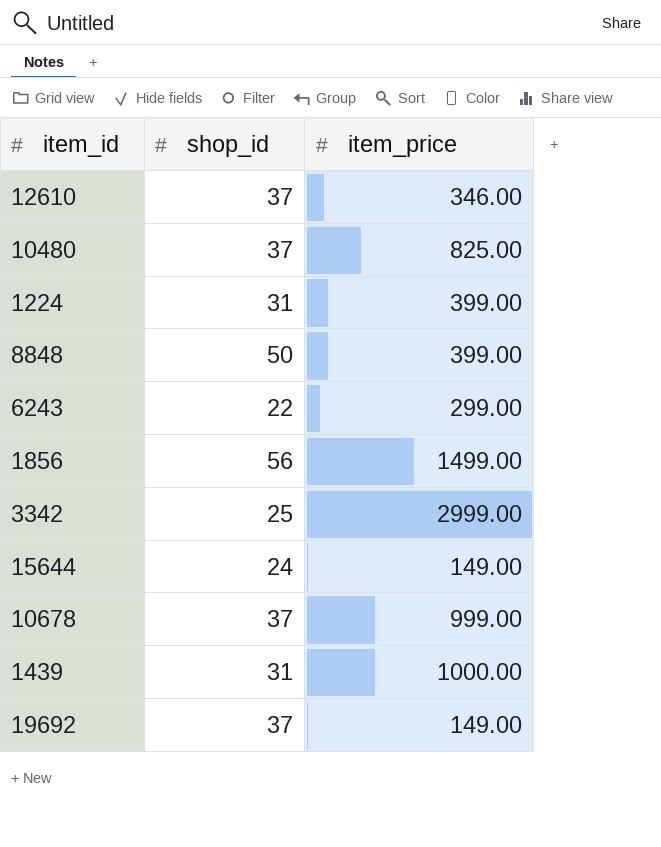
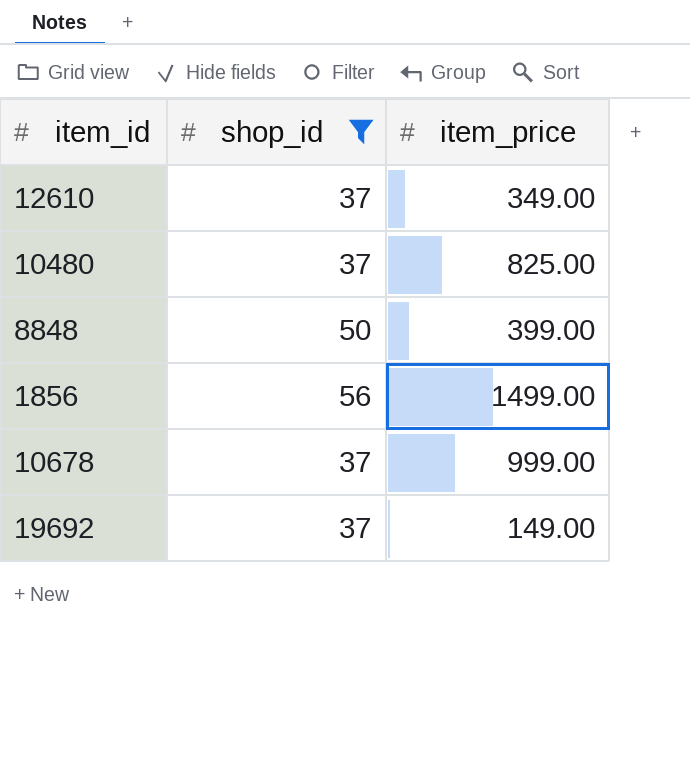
filter: none -> shop_id >= 37
12610 | item_price: 346.00 -> 349.00

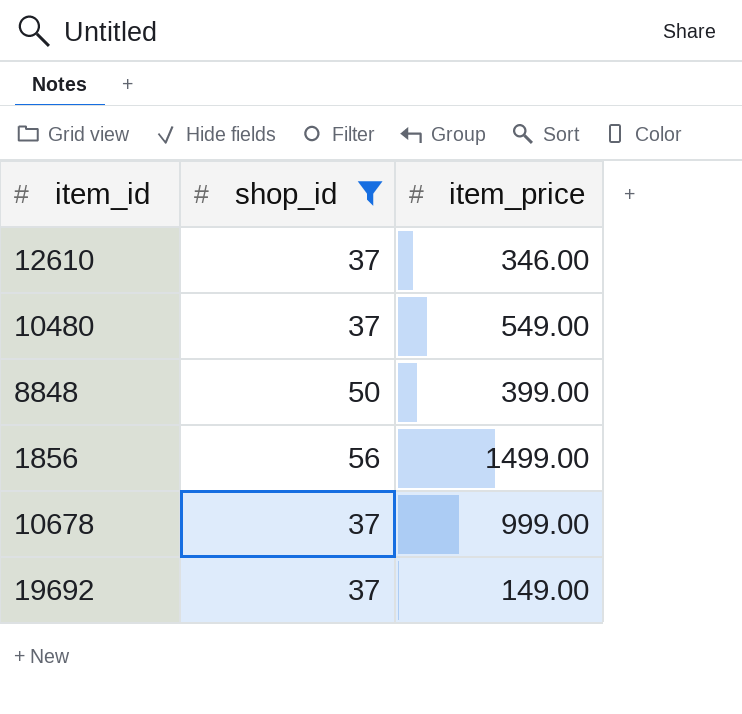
12610 | item_price: 349.00 -> 346.00
10480 | item_price: 825.00 -> 549.00

